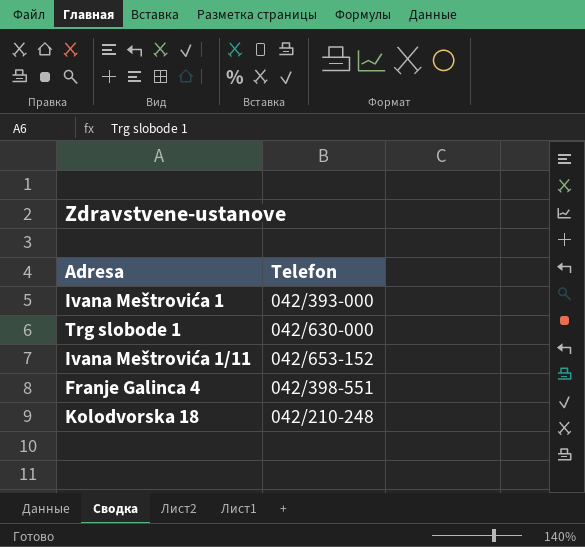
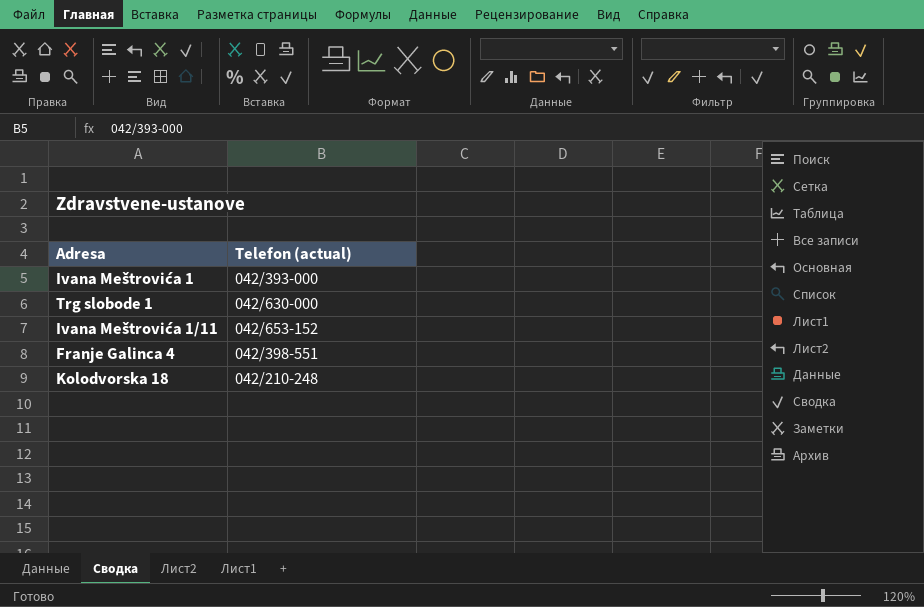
column name: Telefon -> Telefon (actual)

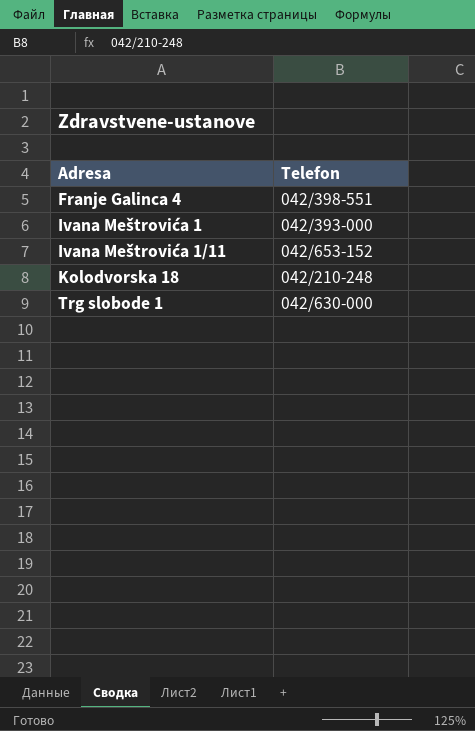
row order: none -> Adresa ascending
column name: Telefon (actual) -> Telefon

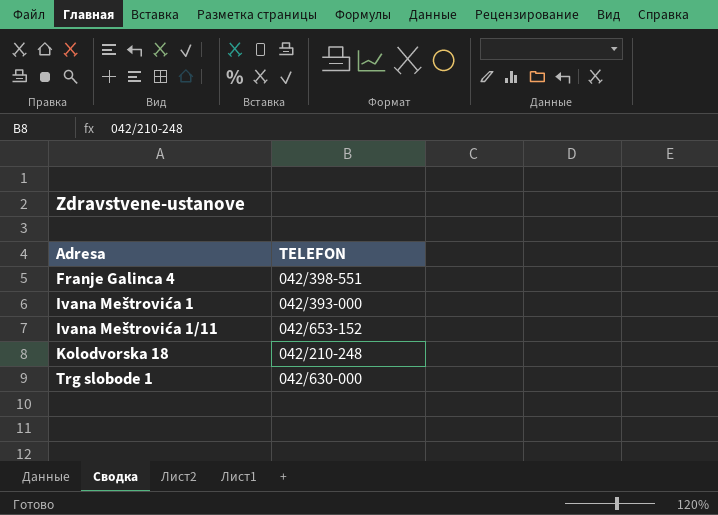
column name: Telefon -> TELEFON

